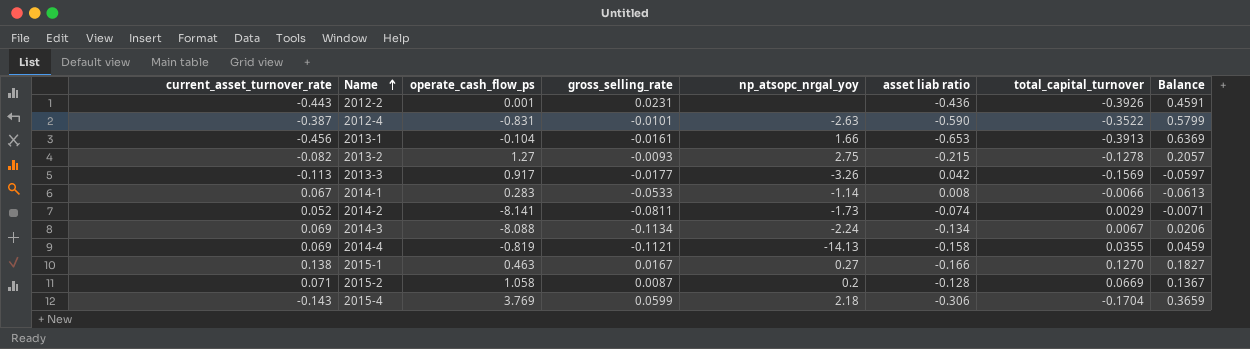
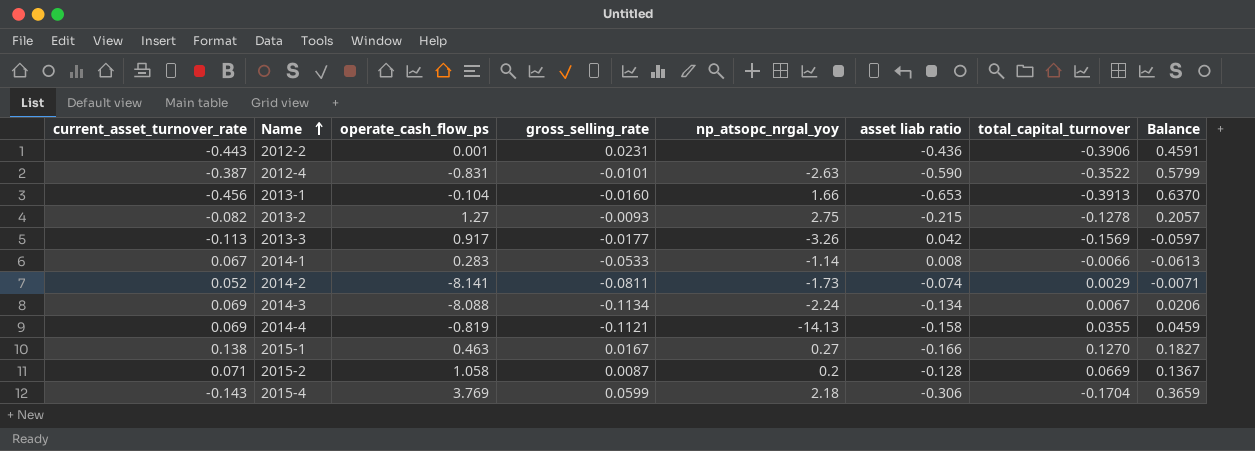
2012-2 | total_capital_turnover: -0.3926 -> -0.3906
2013-1 | gross_selling_rate: -0.0161 -> -0.0160
2013-1 | Balance: 0.6369 -> 0.6370

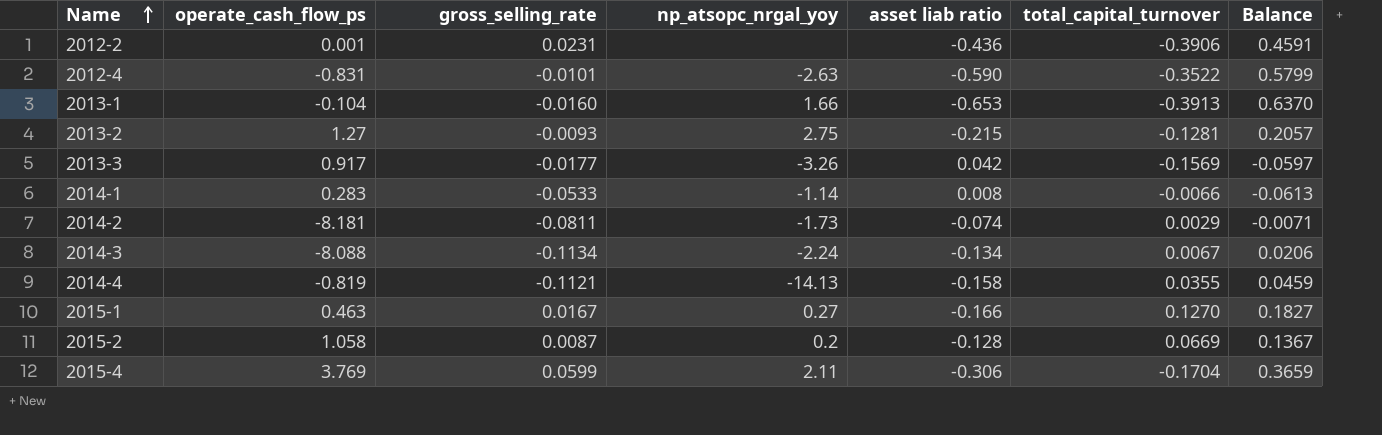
column current_asset_turnover_rate | position: 1 -> none
2013-2 | total_capital_turnover: -0.1278 -> -0.1281
2014-2 | operate_cash_flow_ps: -8.141 -> -8.181
2015-4 | np_atsopc_nrgal_yoy: 2.18 -> 2.11

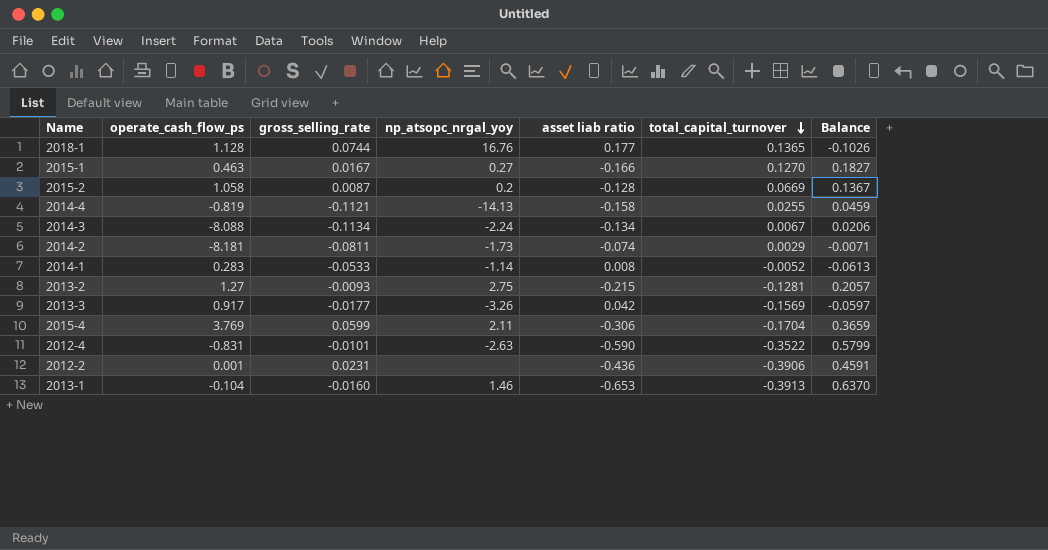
row order: Name ascending -> total_capital_turnover descending
row 2018-1: none -> 1.128 | 0.0744 | 16.76 | 0.177 | 0.1365 | -0.1026
2014-4 | total_capital_turnover: 0.0355 -> 0.0255
2014-1 | total_capital_turnover: -0.0066 -> -0.0052
2013-1 | np_atsopc_nrgal_yoy: 1.66 -> 1.46

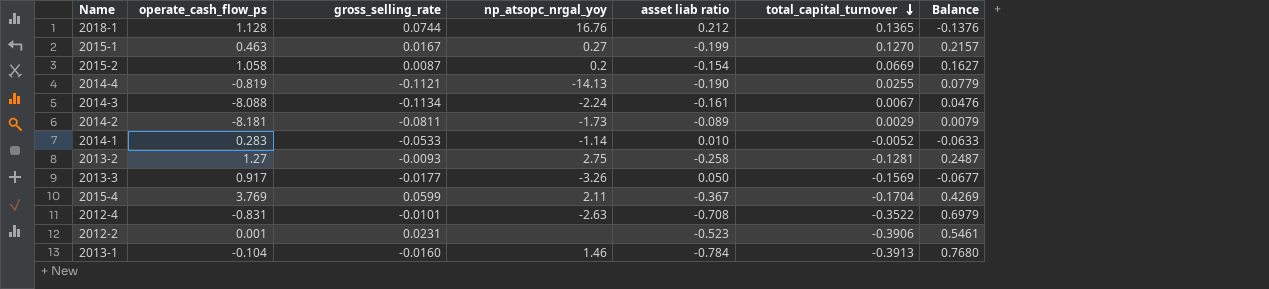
2018-1 | asset liab ratio: 0.177 -> 0.212
2018-1 | Balance: -0.1026 -> -0.1376
2015-1 | asset liab ratio: -0.166 -> -0.199
2015-1 | Balance: 0.1827 -> 0.2157
2015-2 | asset liab ratio: -0.128 -> -0.154
2015-2 | Balance: 0.1367 -> 0.1627
2014-4 | asset liab ratio: -0.158 -> -0.190
2014-4 | Balance: 0.0459 -> 0.0779
2014-3 | asset liab ratio: -0.134 -> -0.161
2014-3 | Balance: 0.0206 -> 0.0476
2014-2 | asset liab ratio: -0.074 -> -0.089
2014-2 | Balance: -0.0071 -> 0.0079
2014-1 | asset liab ratio: 0.008 -> 0.010
2014-1 | Balance: -0.0613 -> -0.0633
2013-2 | asset liab ratio: -0.215 -> -0.258
2013-2 | Balance: 0.2057 -> 0.2487
2013-3 | asset liab ratio: 0.042 -> 0.050
2013-3 | Balance: -0.0597 -> -0.0677
2015-4 | asset liab ratio: -0.306 -> -0.367
2015-4 | Balance: 0.3659 -> 0.4269
2012-4 | asset liab ratio: -0.590 -> -0.708
2012-4 | Balance: 0.5799 -> 0.6979
2012-2 | asset liab ratio: -0.436 -> -0.523
2012-2 | Balance: 0.4591 -> 0.5461
2013-1 | asset liab ratio: -0.653 -> -0.784
2013-1 | Balance: 0.6370 -> 0.7680

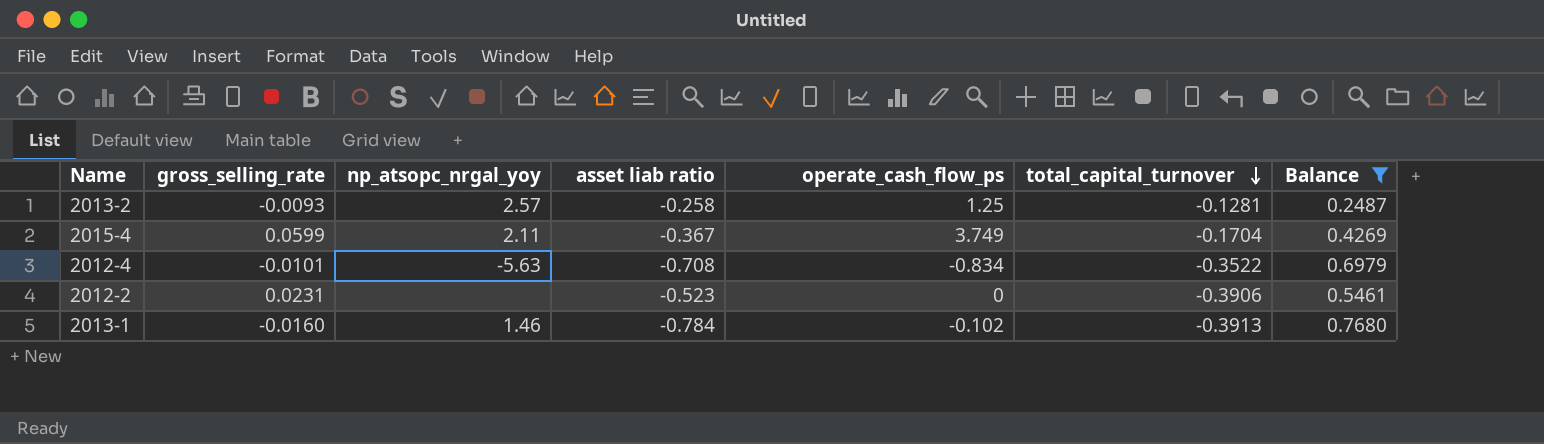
filter: none -> Balance >= 0.2487
column operate_cash_flow_ps | position: 2 -> 5
2013-2 | np_atsopc_nrgal_yoy: 2.75 -> 2.57
2013-2 | operate_cash_flow_ps: 1.27 -> 1.25
2015-4 | operate_cash_flow_ps: 3.769 -> 3.749
2012-4 | np_atsopc_nrgal_yoy: -2.63 -> -5.63
2012-4 | operate_cash_flow_ps: -0.831 -> -0.834
2012-2 | operate_cash_flow_ps: 0.001 -> 0
2013-1 | operate_cash_flow_ps: -0.104 -> -0.102

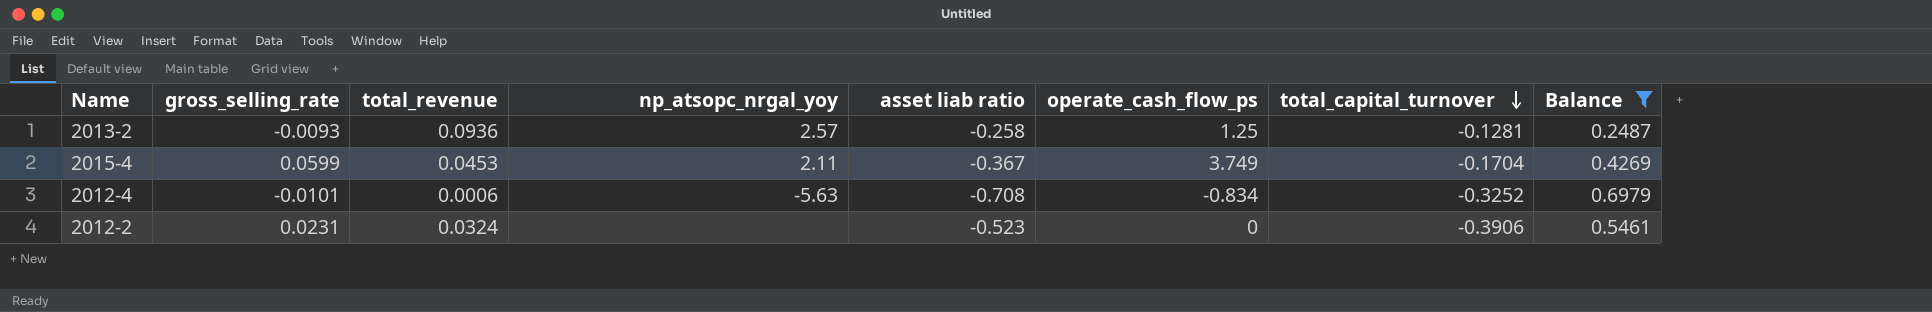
column total_revenue | position: none -> 3
row 2013-1: -0.0160 | 1.46 | -0.784 | -0.102 | -0.3913 | 0.7680 -> none
2012-4 | total_capital_turnover: -0.3522 -> -0.3252

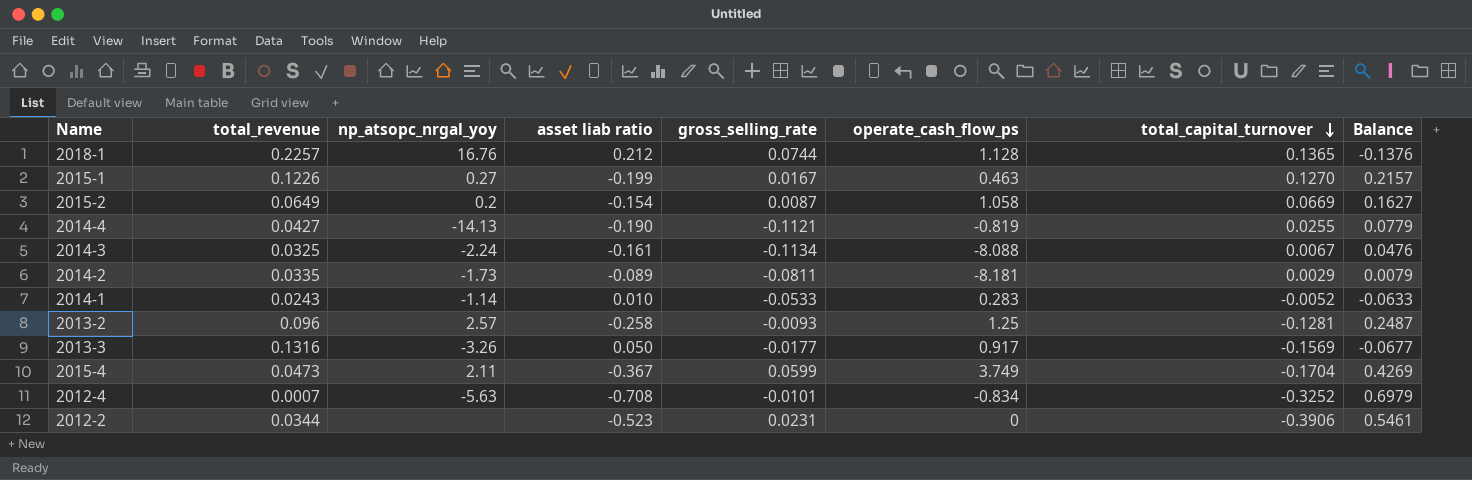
filter: Balance >= 0.2487 -> none
column gross_selling_rate | position: 2 -> 5
2013-2 | total_revenue: 0.0936 -> 0.096
2015-4 | total_revenue: 0.0453 -> 0.0473
2012-4 | total_revenue: 0.0006 -> 0.0007
2012-2 | total_revenue: 0.0324 -> 0.0344

